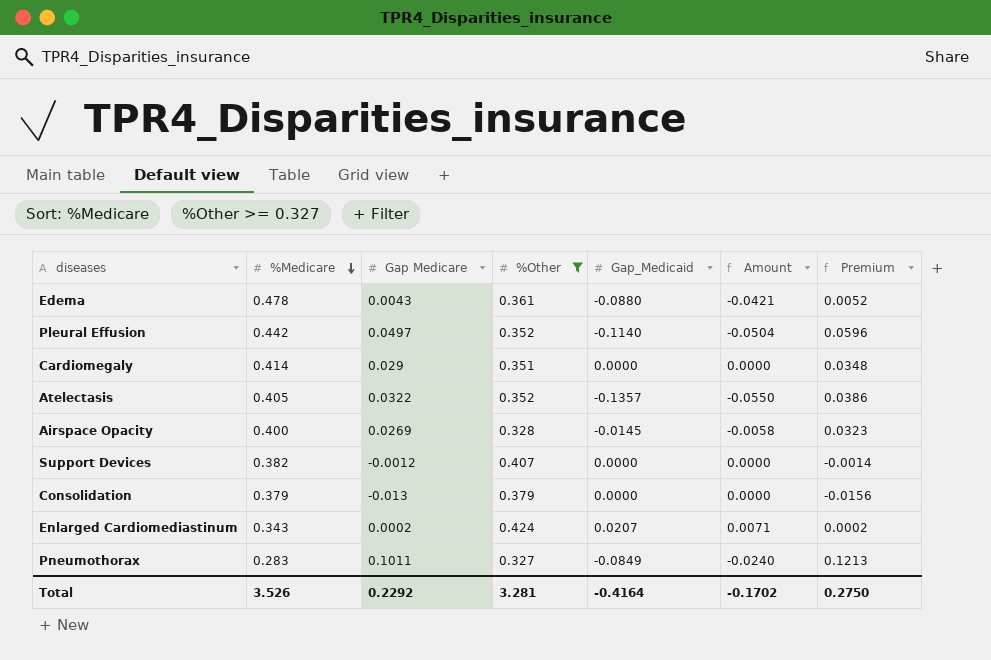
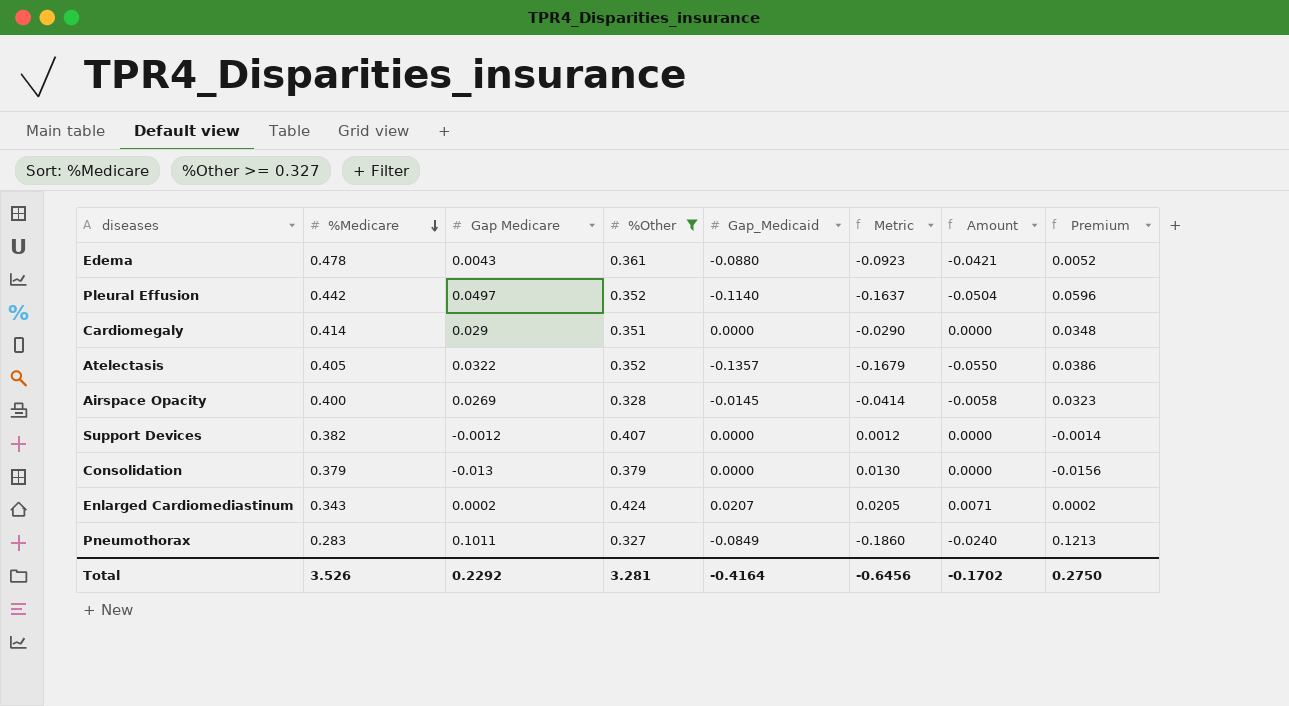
column Metric | formula: none -> [Gap_Medicaid] - [Gap Medicare]

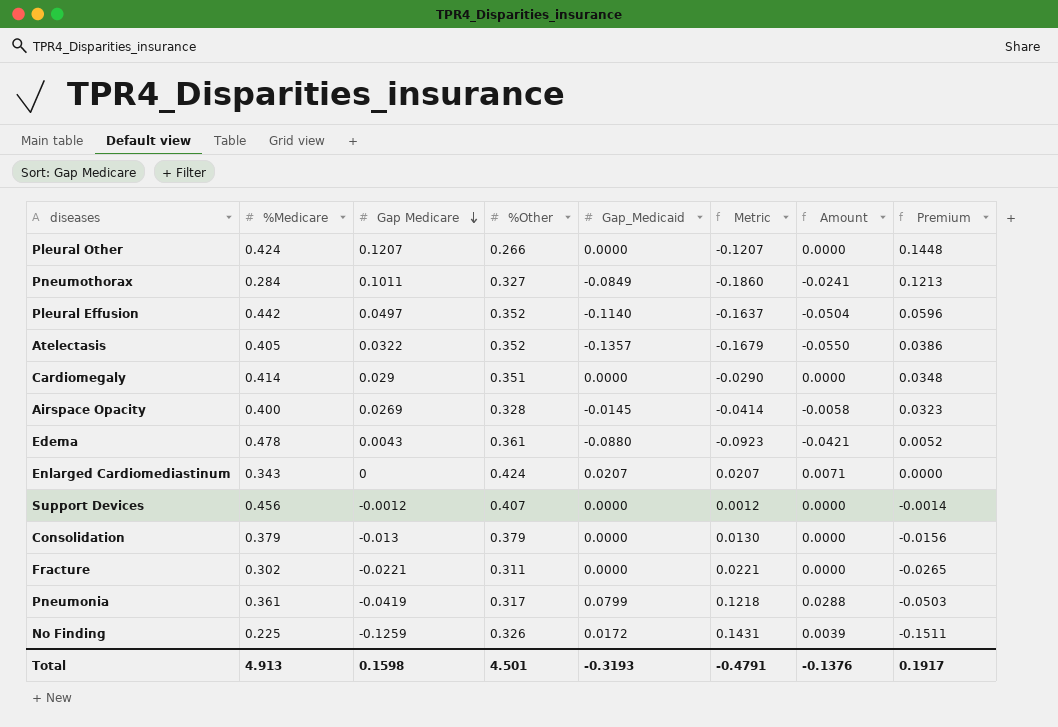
filter: %Other >= 0.327 -> none
row order: %Medicare descending -> Gap Medicare descending
Pneumothorax | %Medicare: 0.283 -> 0.284
Pneumothorax | Amount: -0.0240 -> -0.0241
Enlarged Cardiomediastinum | Gap Medicare: 0.0002 -> 0
Enlarged Cardiomediastinum | Metric: 0.0205 -> 0.0207
Enlarged Cardiomediastinum | Premium: 0.0002 -> 0.0000
Support Devices | %Medicare: 0.382 -> 0.456
Total | %Medicare: 3.526 -> 4.913
Total | Gap Medicare: 0.2292 -> 0.1598
Total | %Other: 3.281 -> 4.501
Total | Gap_Medicaid: -0.4164 -> -0.3193
Total | Metric: -0.6456 -> -0.4791
Total | Amount: -0.1702 -> -0.1376
Total | Premium: 0.2750 -> 0.1917

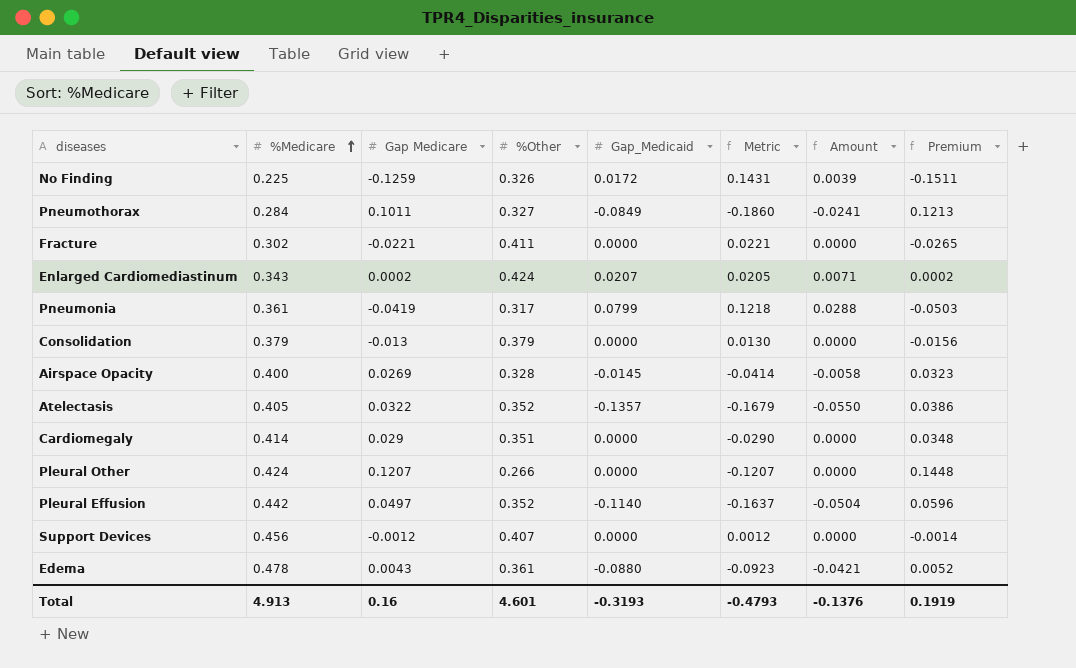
row order: Gap Medicare descending -> %Medicare ascending
Fracture | %Other: 0.311 -> 0.411
Enlarged Cardiomediastinum | Gap Medicare: 0 -> 0.0002
Enlarged Cardiomediastinum | Metric: 0.0207 -> 0.0205
Enlarged Cardiomediastinum | Premium: 0.0000 -> 0.0002
Total | Gap Medicare: 0.1598 -> 0.16
Total | %Other: 4.501 -> 4.601
Total | Metric: -0.4791 -> -0.4793
Total | Premium: 0.1917 -> 0.1919

